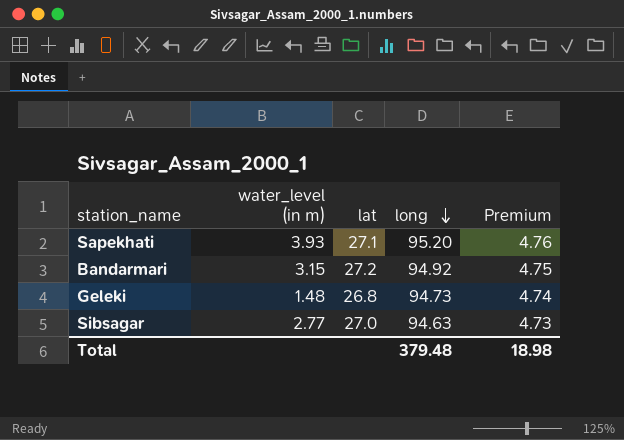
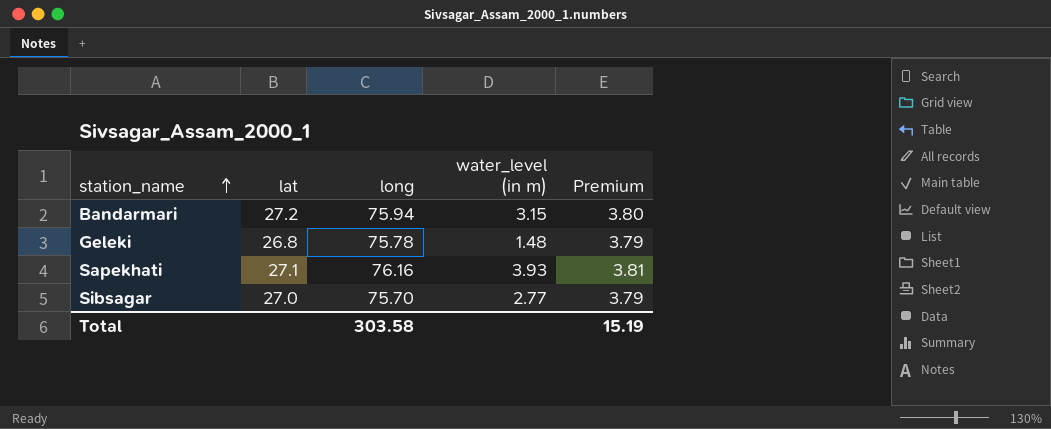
row order: long descending -> station_name ascending
column water_level (in m) | position: 2 -> 4
Bandarmari | long: 94.92 -> 75.94
Bandarmari | Premium: 4.75 -> 3.80
Geleki | long: 94.73 -> 75.78
Geleki | Premium: 4.74 -> 3.79
Sapekhati | long: 95.20 -> 76.16
Sapekhati | Premium: 4.76 -> 3.81
Sibsagar | long: 94.63 -> 75.70
Sibsagar | Premium: 4.73 -> 3.79
Total | long: 379.48 -> 303.58
Total | Premium: 18.98 -> 15.19

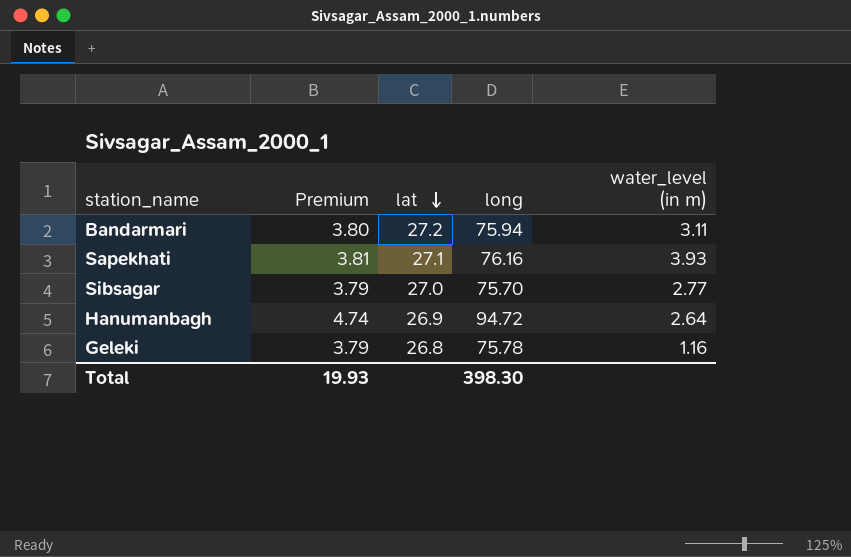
row order: station_name ascending -> lat descending
column Premium | position: 5 -> 2
Bandarmari | water_level (in m): 3.15 -> 3.11
row Hanumanbagh: none -> 4.74 | 26.9 | 94.72 | 2.64
Geleki | water_level (in m): 1.48 -> 1.16
Total | Premium: 15.19 -> 19.93
Total | long: 303.58 -> 398.30

